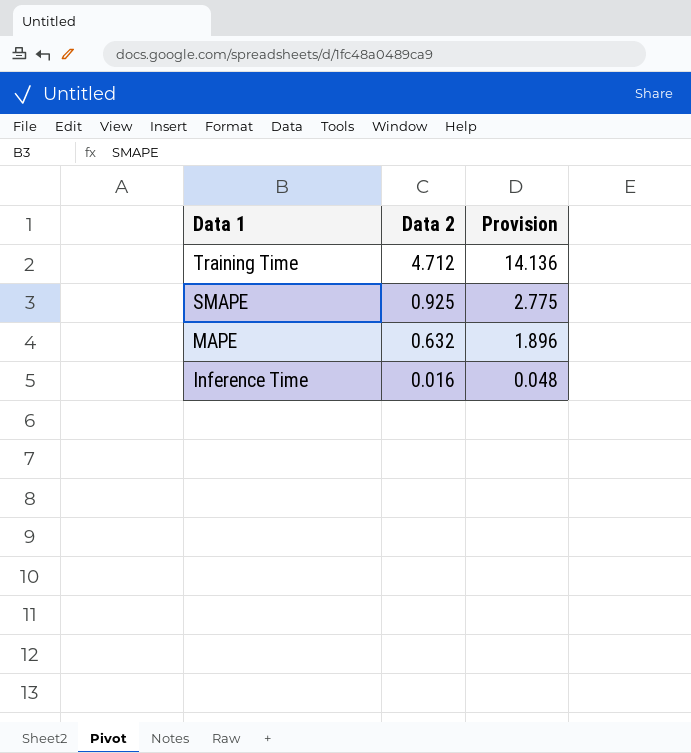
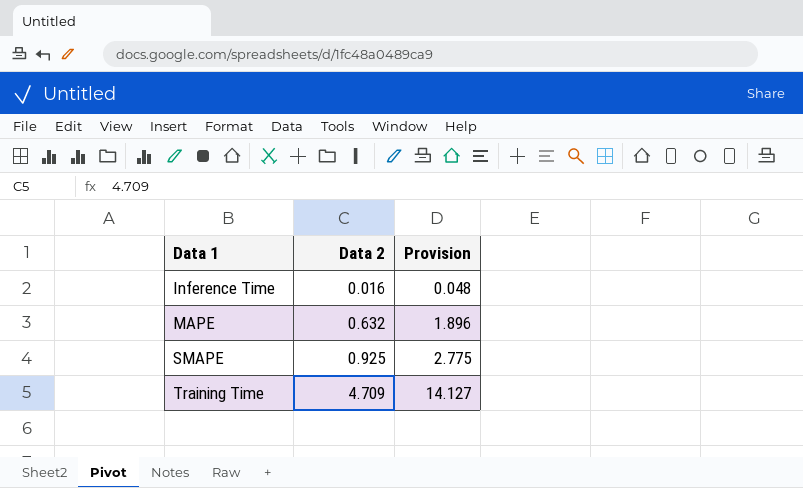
row order: Data 1 descending -> Data 1 ascending
Training Time | Data 2: 4.712 -> 4.709
Training Time | Provision: 14.136 -> 14.127

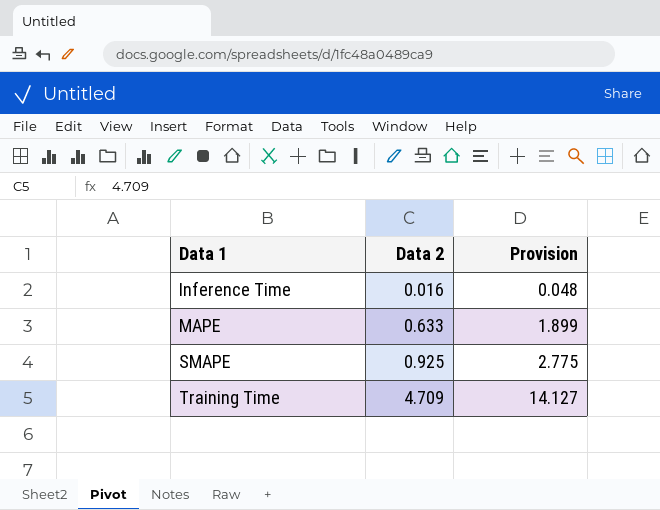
MAPE | Data 2: 0.632 -> 0.633
MAPE | Provision: 1.896 -> 1.899

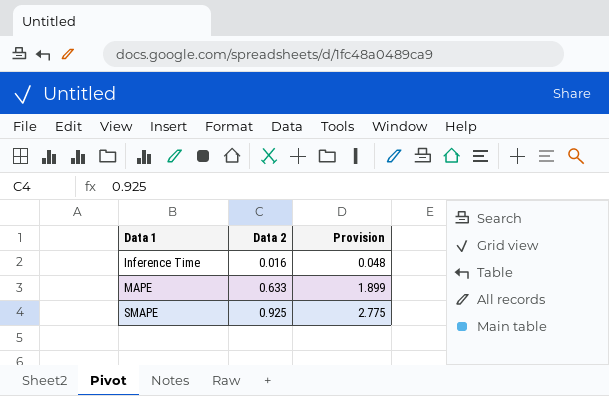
row Training Time: 4.709 | 14.127 -> none

